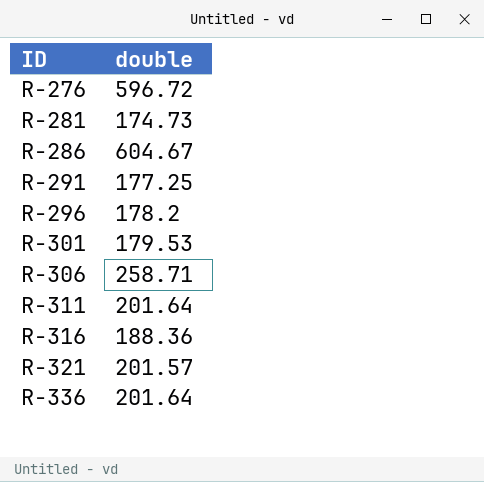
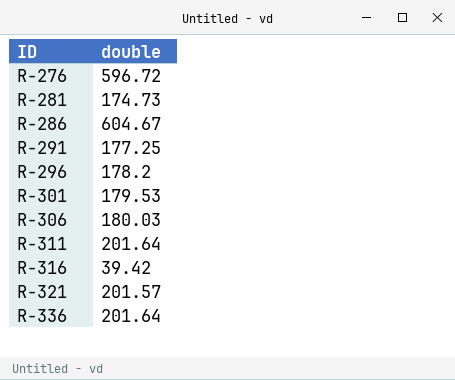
R-306 | double: 258.71 -> 180.03
R-316 | double: 188.36 -> 39.42

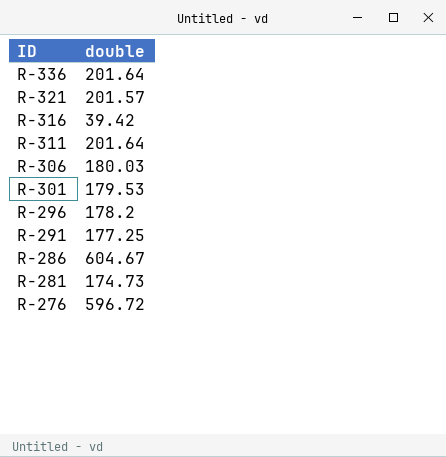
row order: ID ascending -> ID descending

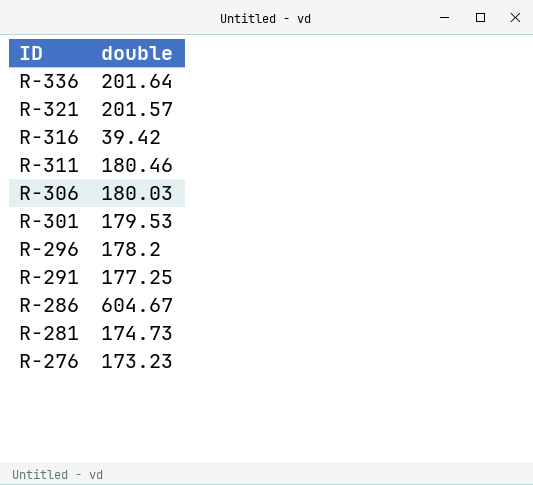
R-311 | double: 201.64 -> 180.46
R-276 | double: 596.72 -> 173.23

